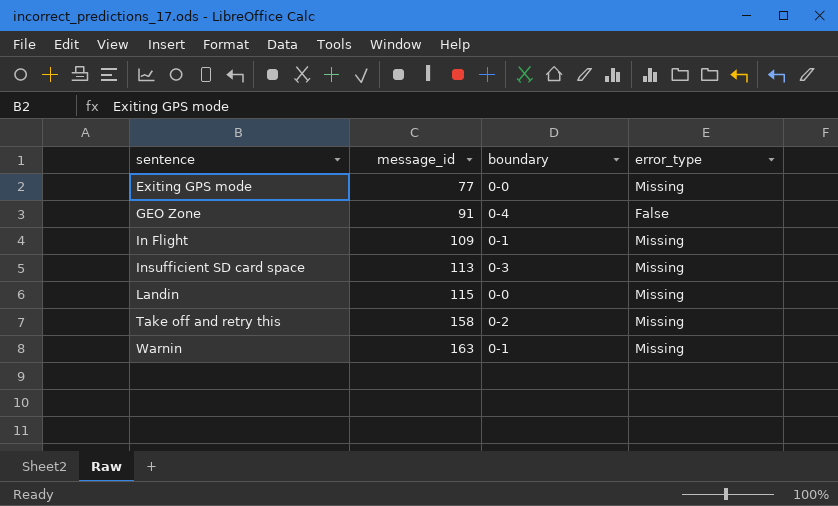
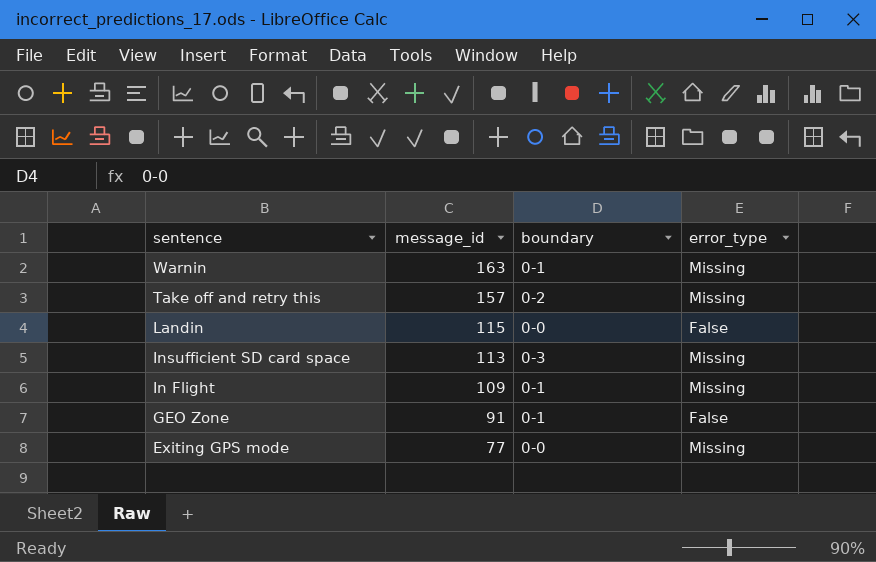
row order: sentence ascending -> sentence descending
Take off and retry this | message_id: 158 -> 157
Landin | error_type: Missing -> False
GEO Zone | boundary: 0-4 -> 0-1

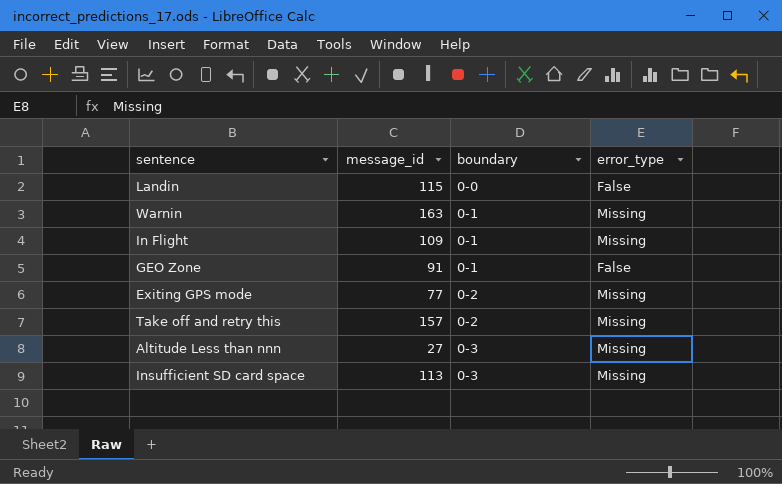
row order: sentence descending -> boundary ascending
Exiting GPS mode | boundary: 0-0 -> 0-2
row Altitude Less than nnn: none -> 27 | 0-3 | Missing

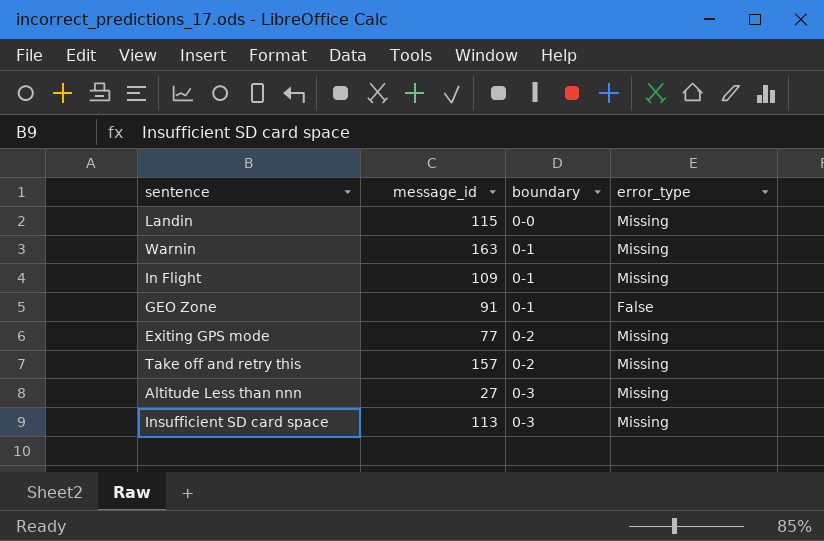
Landin | error_type: False -> Missing

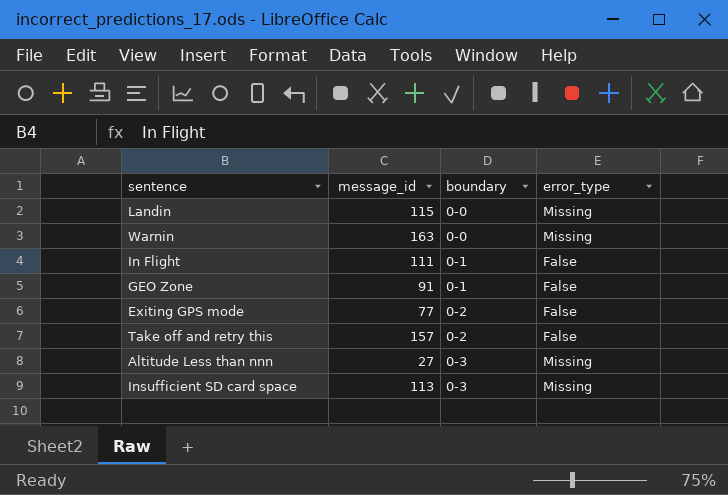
Warnin | boundary: 0-1 -> 0-0
In Flight | message_id: 109 -> 111
In Flight | error_type: Missing -> False
Exiting GPS mode | error_type: Missing -> False
Take off and retry this | error_type: Missing -> False

